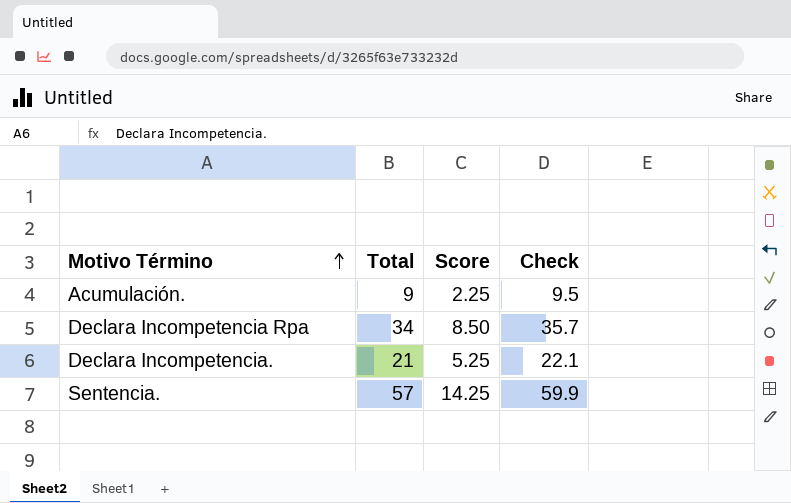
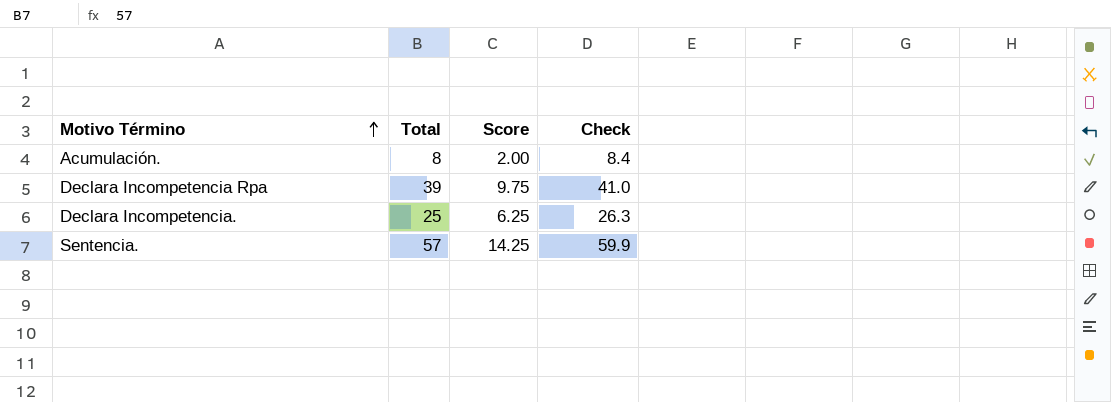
Acumulación. | Total: 9 -> 8
Acumulación. | Score: 2.25 -> 2.00
Acumulación. | Check: 9.5 -> 8.4
Declara Incompetencia Rpa | Total: 34 -> 39
Declara Incompetencia Rpa | Score: 8.50 -> 9.75
Declara Incompetencia Rpa | Check: 35.7 -> 41.0
Declara Incompetencia. | Total: 21 -> 25
Declara Incompetencia. | Score: 5.25 -> 6.25
Declara Incompetencia. | Check: 22.1 -> 26.3

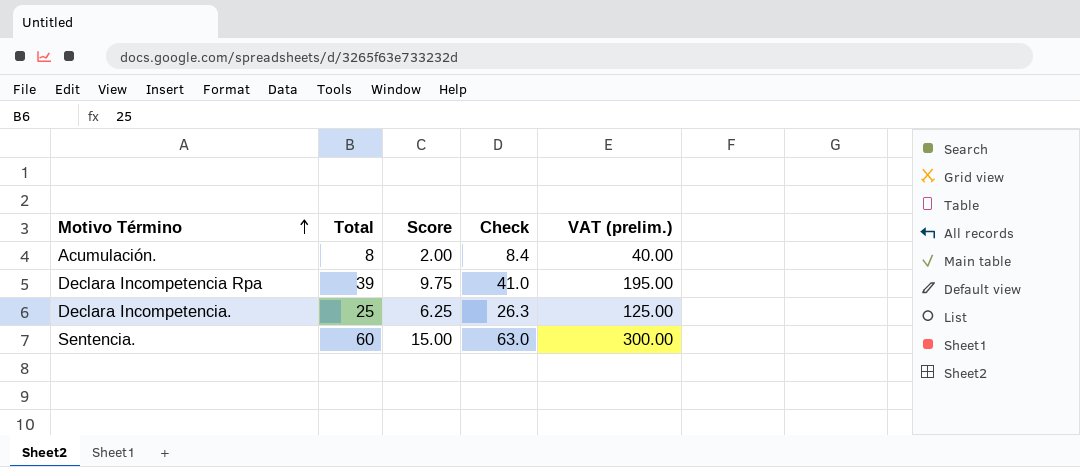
column VAT (prelim.) | formula: none -> [Total] * 5
Sentencia. | Total: 57 -> 60
Sentencia. | Score: 14.25 -> 15.00
Sentencia. | Check: 59.9 -> 63.0

